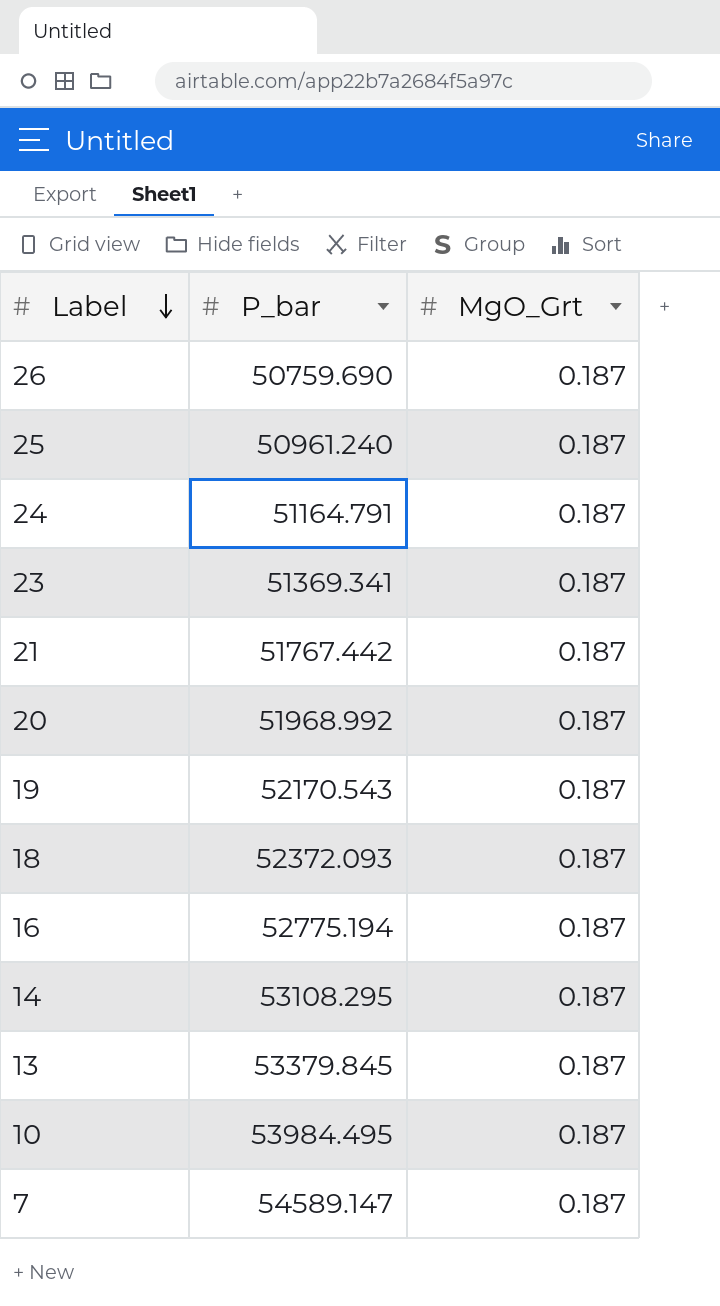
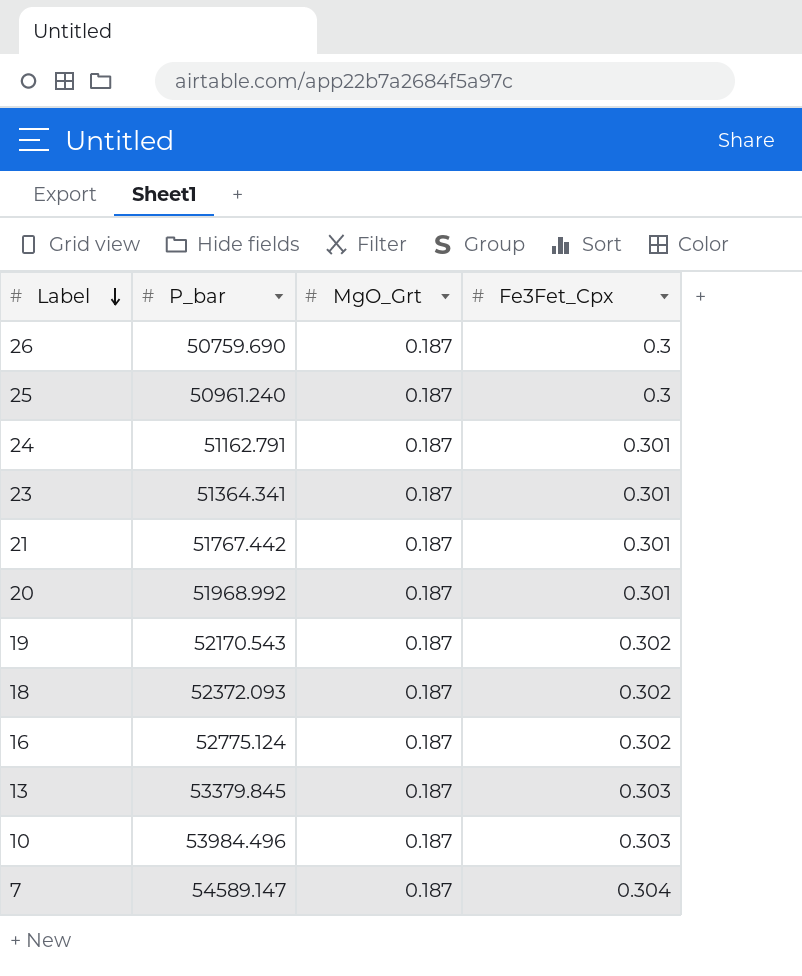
column Fe3Fet_Cpx | position: none -> 4
row 14: 53108.295 | 0.187 -> none
24 | P_bar: 51164.791 -> 51162.791
23 | P_bar: 51369.341 -> 51364.341
16 | P_bar: 52775.194 -> 52775.124
10 | P_bar: 53984.495 -> 53984.496

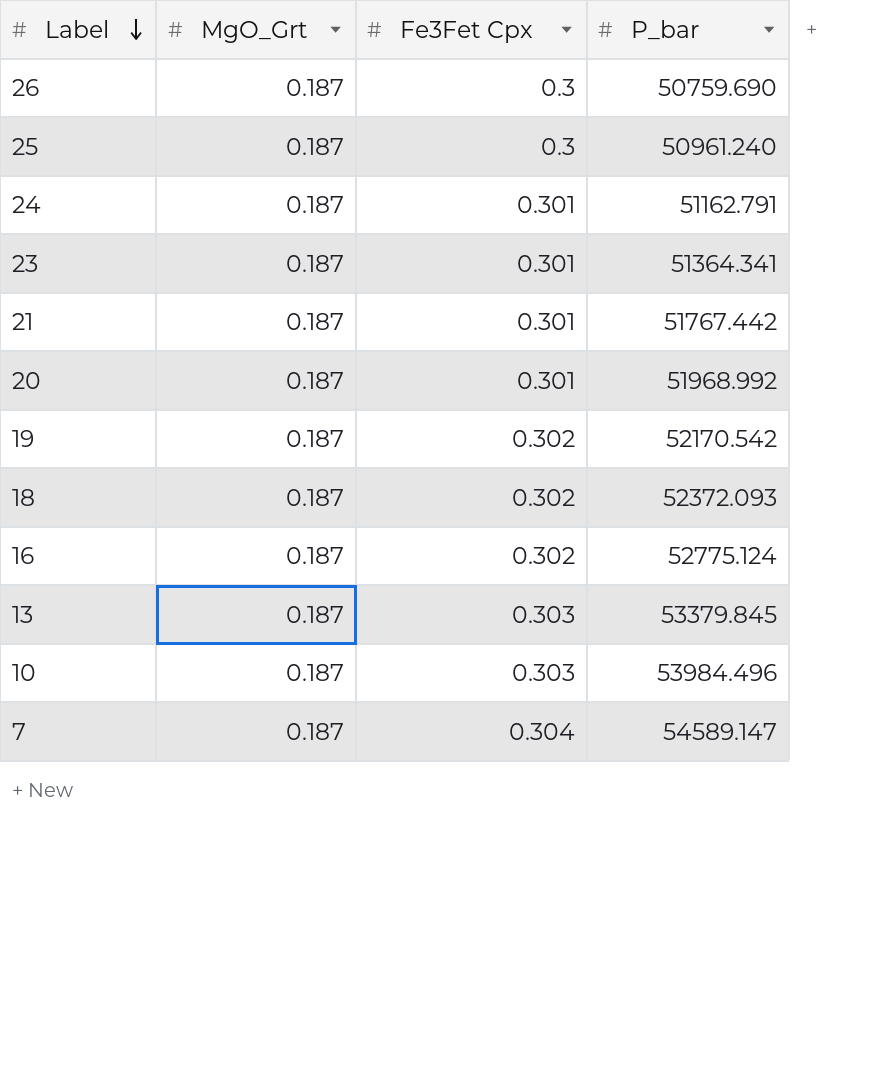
column name: Fe3Fet_Cpx -> Fe3Fet Cpx
column P_bar | position: 2 -> 4
19 | P_bar: 52170.543 -> 52170.542

